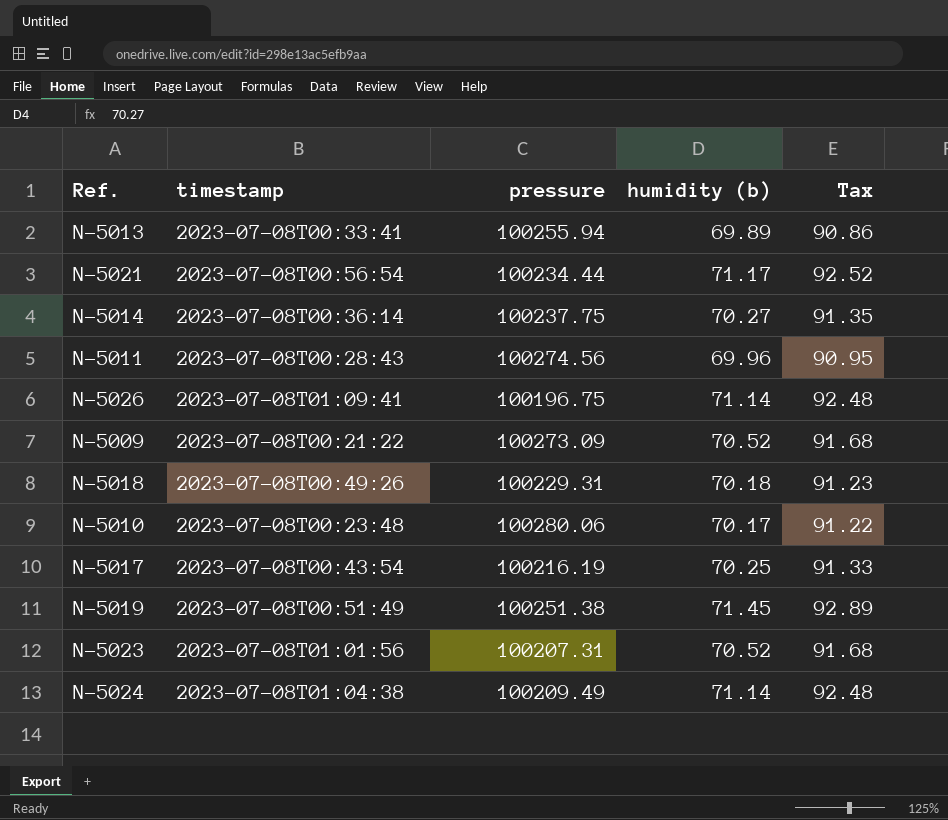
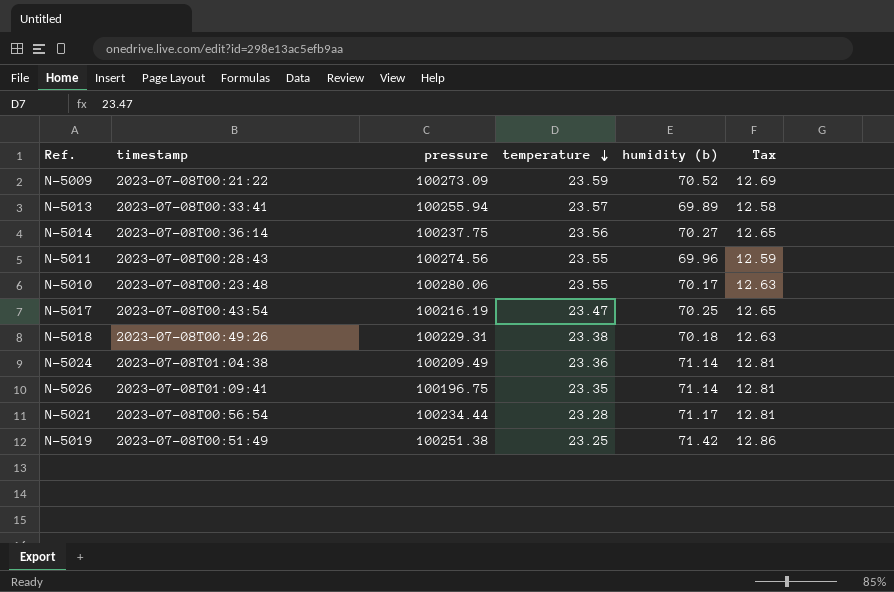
row order: none -> temperature descending
column temperature | position: none -> 4
column Tax | formula: [humidity (b)] * 1.3 -> [humidity (b)] * 0.18
row N-5023: 2023-07-08T01:01:56 | 100207.31 | 70.52 | 91.68 -> none
N-5019 | humidity (b): 71.45 -> 71.42

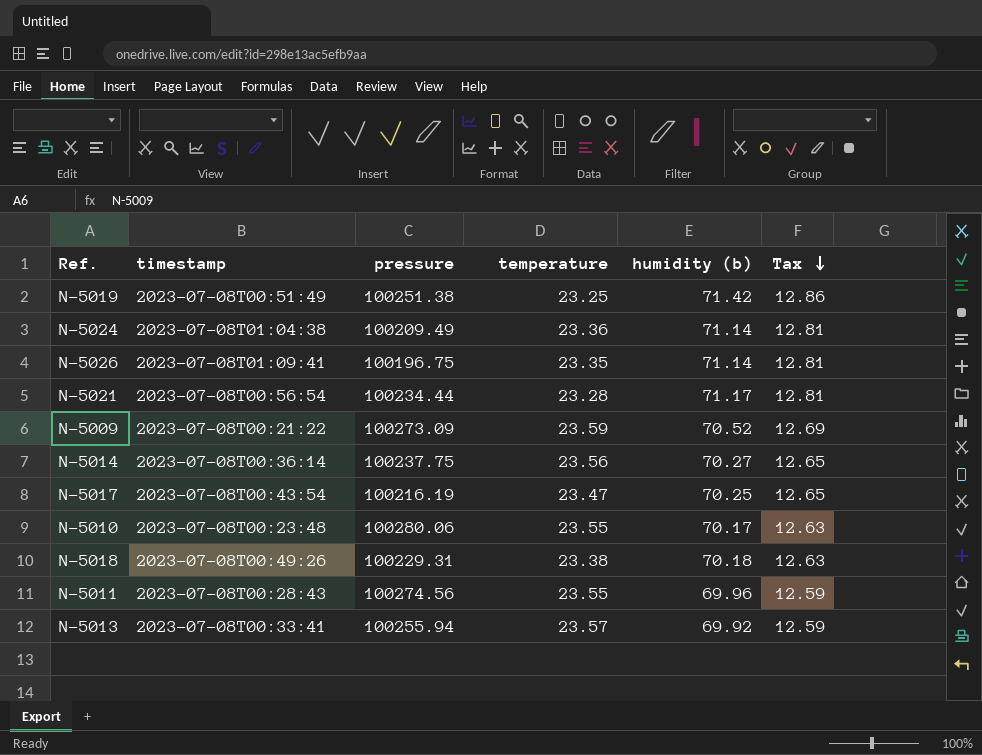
row order: temperature descending -> Tax descending
N-5013 | humidity (b): 69.89 -> 69.92
N-5013 | Tax: 12.58 -> 12.59

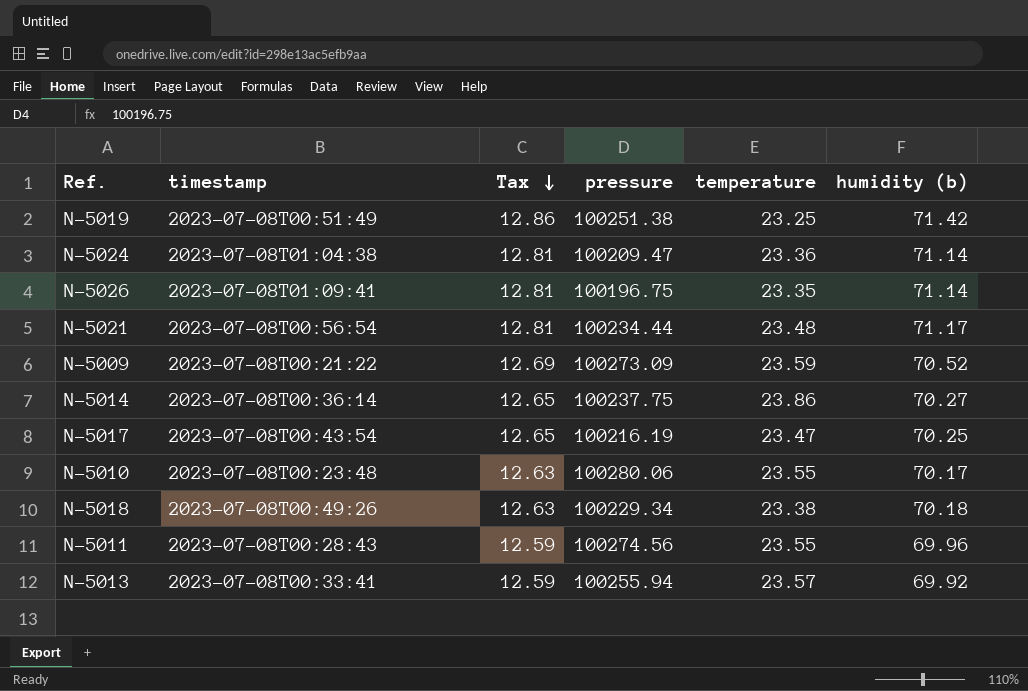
column Tax | position: 6 -> 3
N-5024 | pressure: 100209.49 -> 100209.47
N-5021 | temperature: 23.28 -> 23.48
N-5014 | temperature: 23.56 -> 23.86
N-5018 | pressure: 100229.31 -> 100229.34

